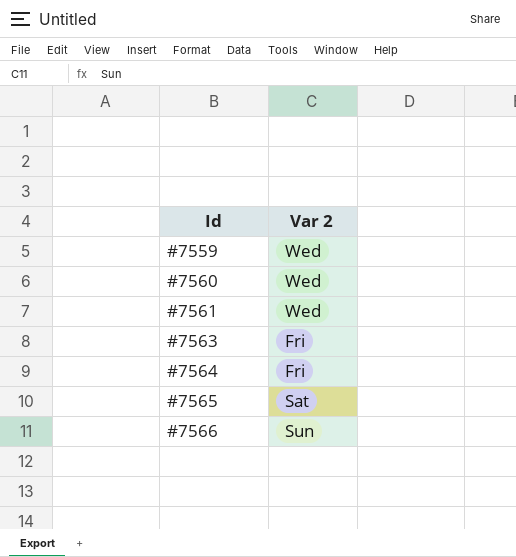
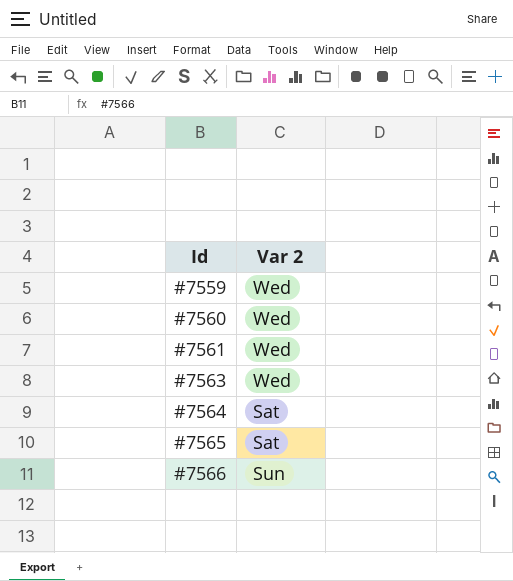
#7563 | Var 2: Fri -> Wed
#7564 | Var 2: Fri -> Sat

